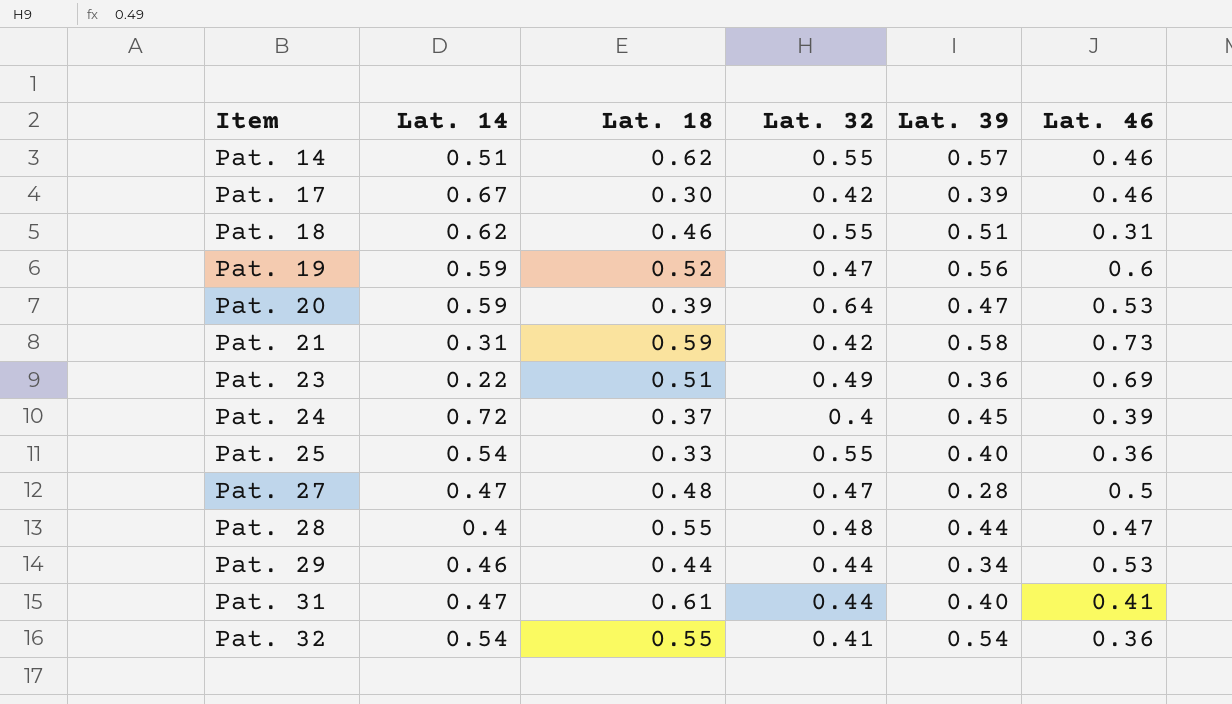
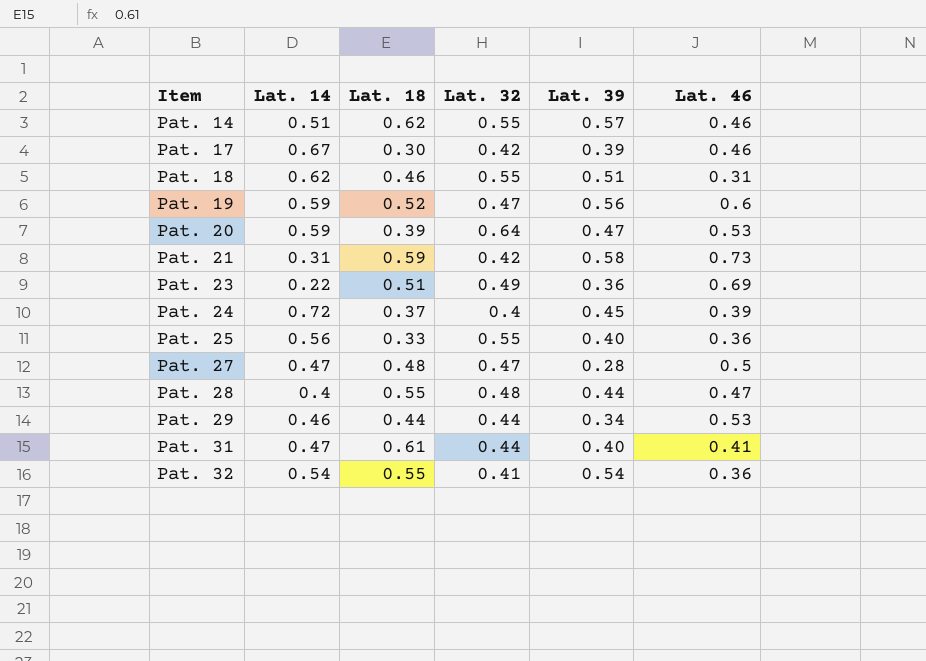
Pat. 25 | Lat. 14: 0.54 -> 0.56

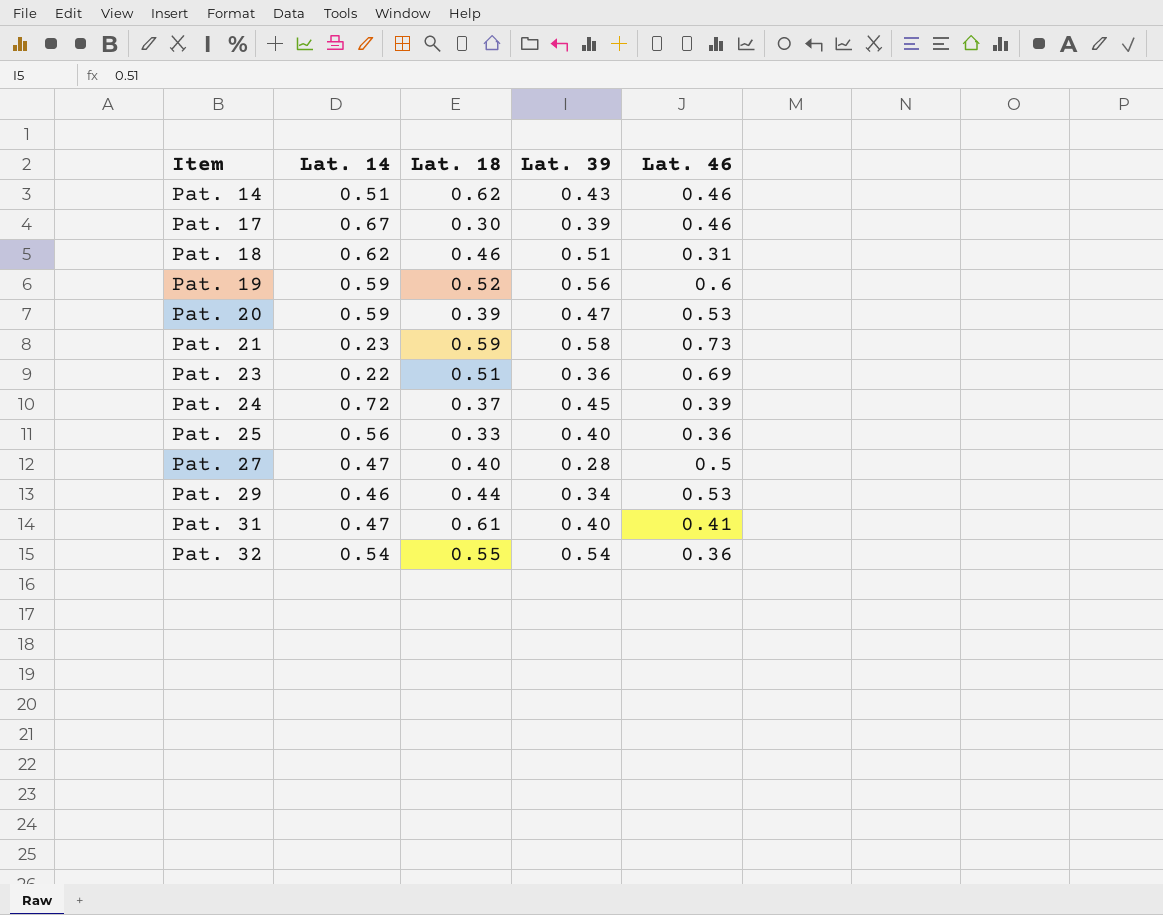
column Lat. 32 | position: 4 -> none
row Pat. 28: 0.4 | 0.55 | 0.48 | 0.44 | 0.47 -> none
Pat. 14 | Lat. 39: 0.57 -> 0.43
Pat. 21 | Lat. 14: 0.31 -> 0.23
Pat. 27 | Lat. 18: 0.48 -> 0.40

